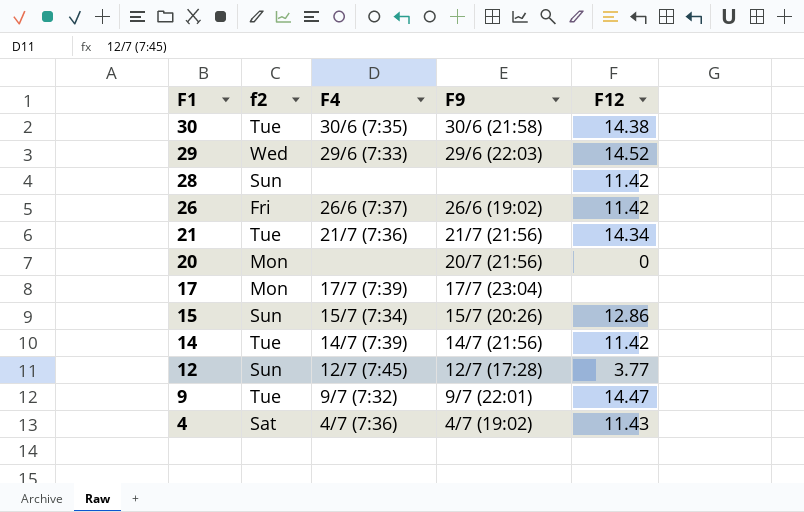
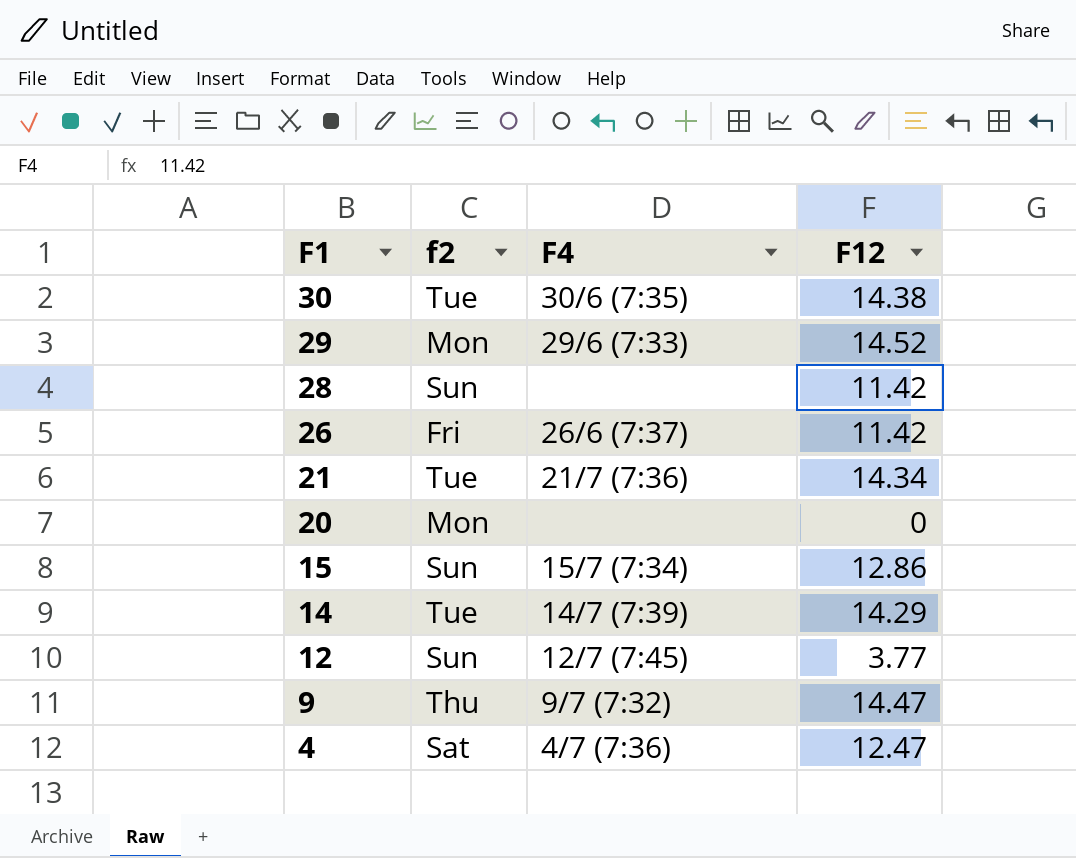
column F9 | position: 4 -> none
row 17: Mon | 17/7 (7:39) | 17/7 (23:04) | none -> none
29 | f2: Wed -> Mon
14 | F12: 11.42 -> 14.29
9 | f2: Tue -> Thu
4 | F12: 11.43 -> 12.47

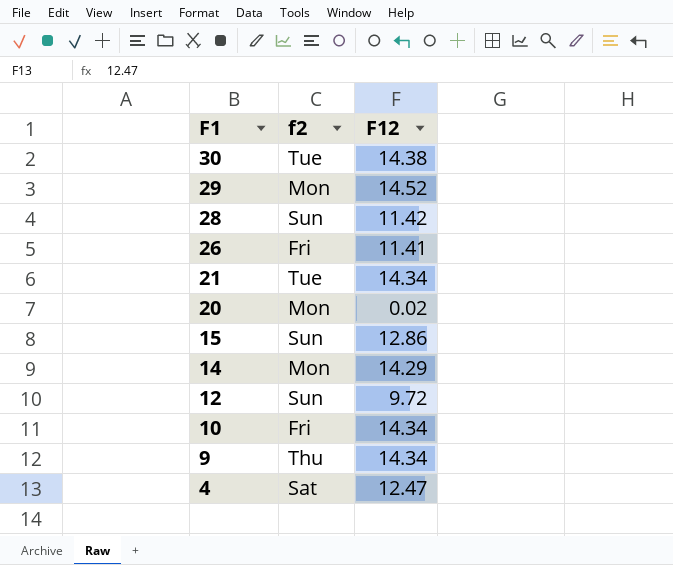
column F4 | position: 3 -> none
26 | F12: 11.42 -> 11.41
20 | F12: 0 -> 0.02
14 | f2: Tue -> Mon
12 | F12: 3.77 -> 9.72
row 10: none -> Fri | 14.34
9 | F12: 14.47 -> 14.34

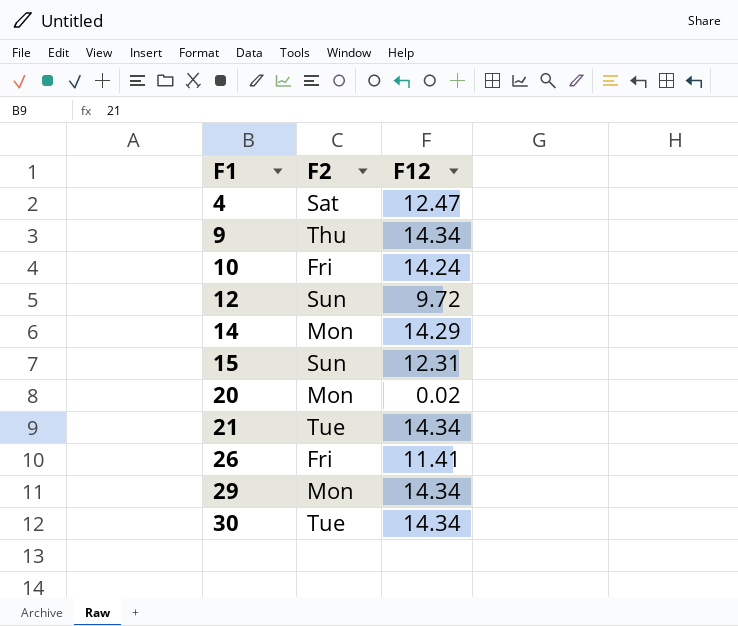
row order: F1 descending -> F1 ascending
column name: f2 -> F2
row 28: Sun | 11.42 -> none
10 | F12: 14.34 -> 14.24
15 | F12: 12.86 -> 12.31
29 | F12: 14.52 -> 14.34
30 | F12: 14.38 -> 14.34

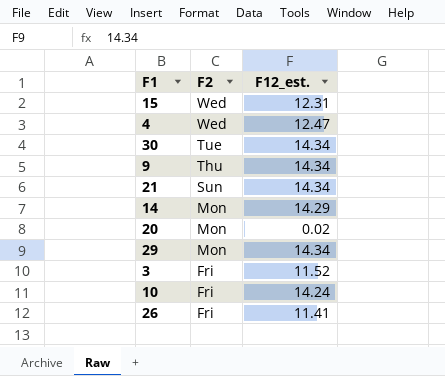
row order: F1 ascending -> F2 descending
column name: F12 -> F12_est.
row 12: Sun | 9.72 -> none
15 | F2: Sun -> Wed
4 | F2: Sat -> Wed
21 | F2: Tue -> Sun
row 3: none -> Fri | 11.52

